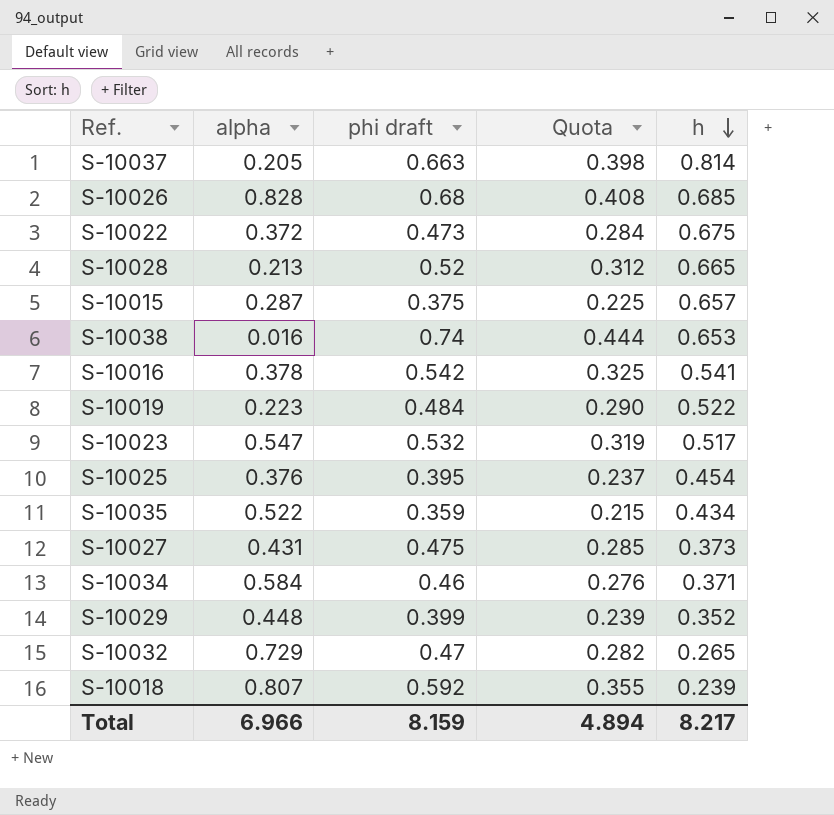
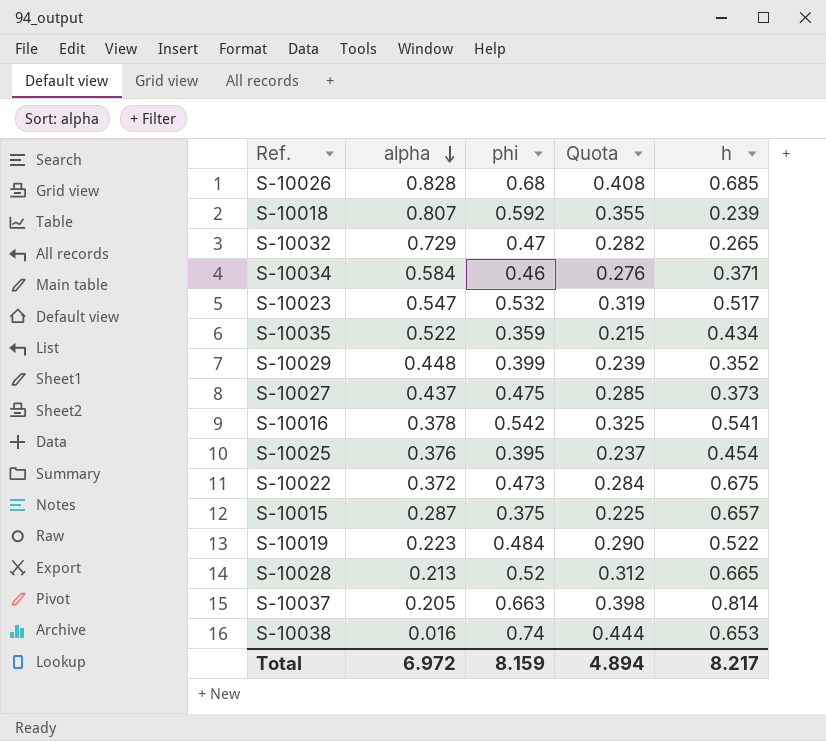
row order: h descending -> alpha descending
column name: phi draft -> phi
S-10027 | alpha: 0.431 -> 0.437
Total | alpha: 6.966 -> 6.972

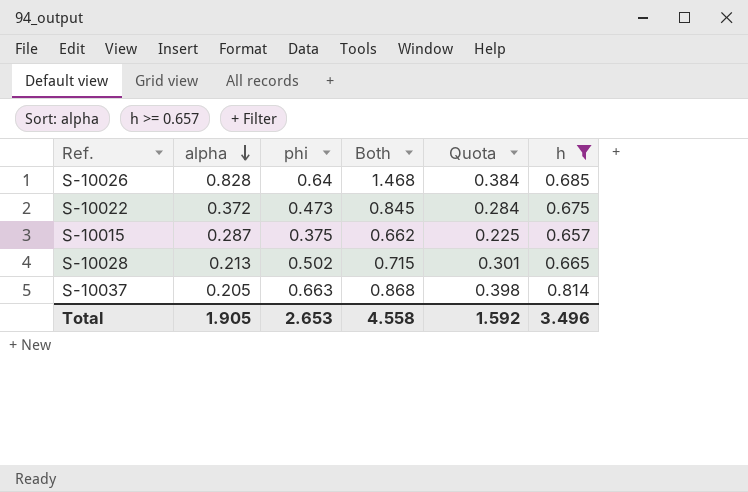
filter: none -> h >= 0.657
column Both | formula: none -> [alpha] + [phi]
S-10026 | phi: 0.68 -> 0.64
S-10026 | Quota: 0.408 -> 0.384
S-10028 | phi: 0.52 -> 0.502
S-10028 | Quota: 0.312 -> 0.301
Total | alpha: 6.972 -> 1.905
Total | phi: 8.159 -> 2.653
Total | Quota: 4.894 -> 1.592
Total | h: 8.217 -> 3.496

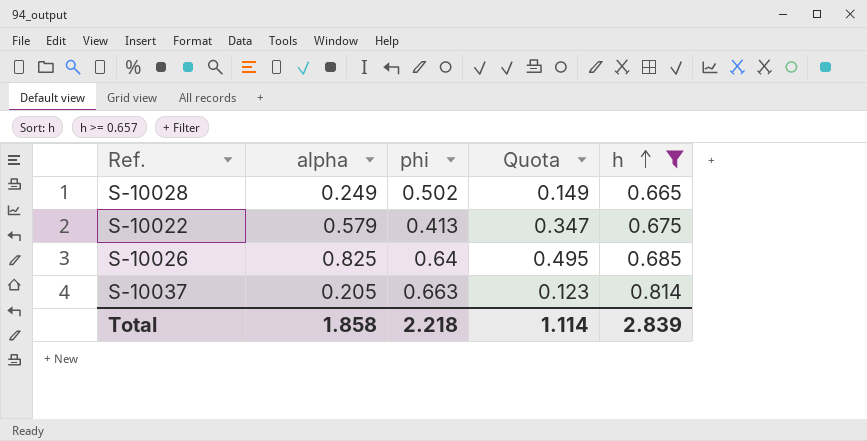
row order: alpha descending -> h ascending
column Both | formula: [alpha] + [phi] -> none
column Quota | formula: [phi] * 0.6 -> [alpha] * 0.6
row S-10015: 0.287 | 0.375 | 0.662 | 0.225 | 0.657 -> none
S-10028 | alpha: 0.213 -> 0.249
S-10022 | alpha: 0.372 -> 0.579
S-10022 | phi: 0.473 -> 0.413
S-10026 | alpha: 0.828 -> 0.825
Total | alpha: 1.905 -> 1.858
Total | phi: 2.653 -> 2.218
Total | Quota: 1.592 -> 1.114
Total | h: 3.496 -> 2.839

